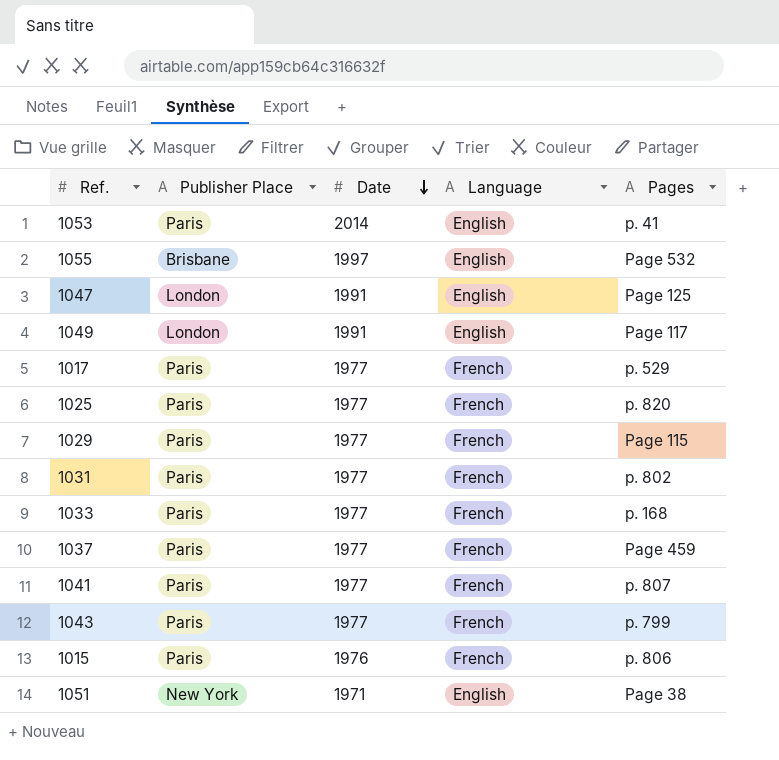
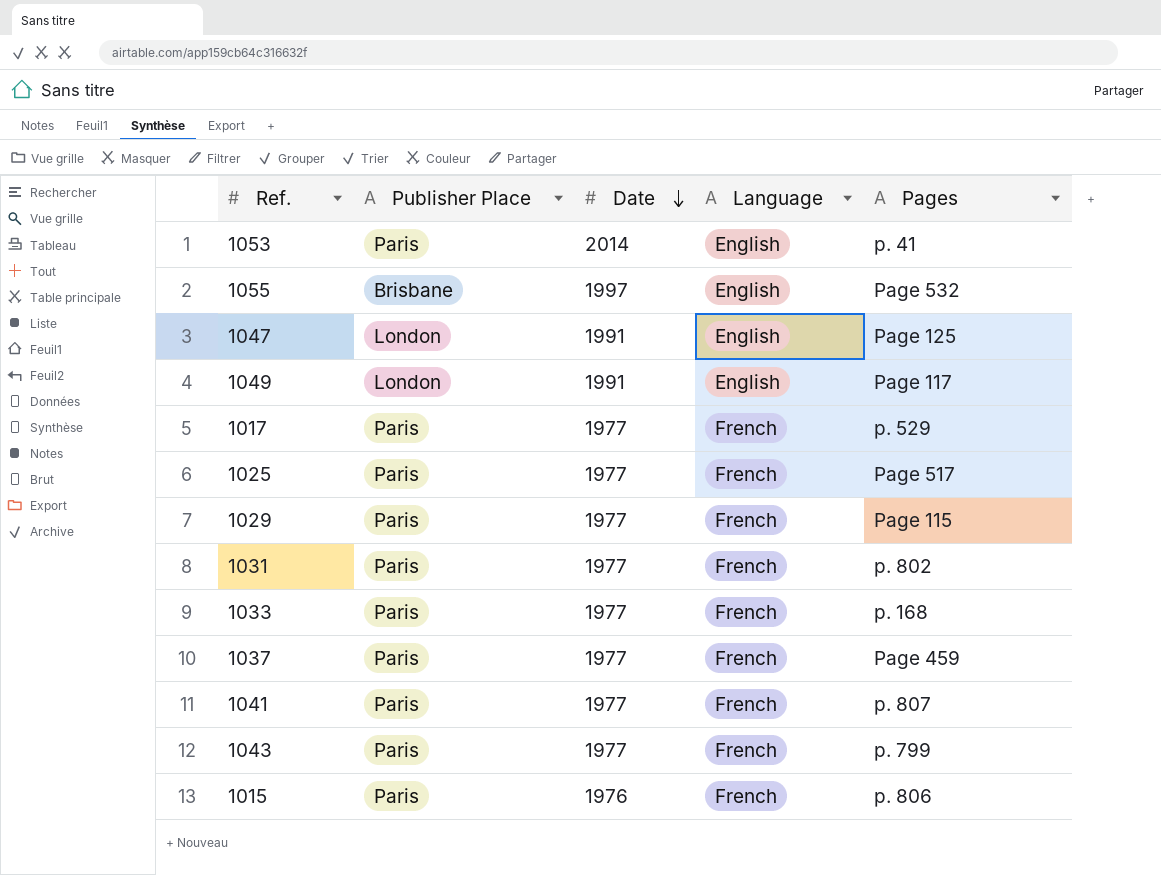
row 1051: New York | 1971 | English | Page 38 -> none
1025 | Pages: p. 820 -> Page 517

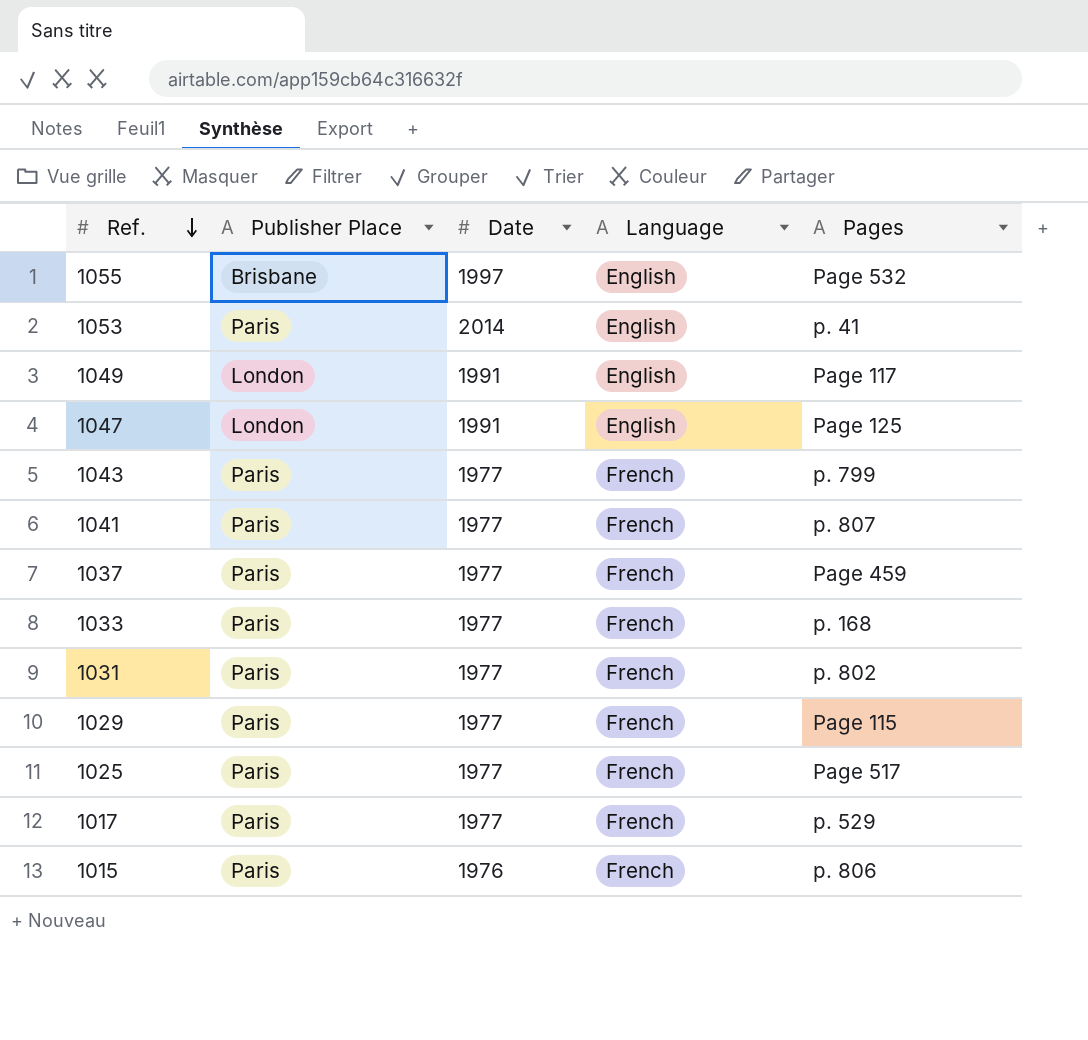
row order: Date descending -> Ref. descending

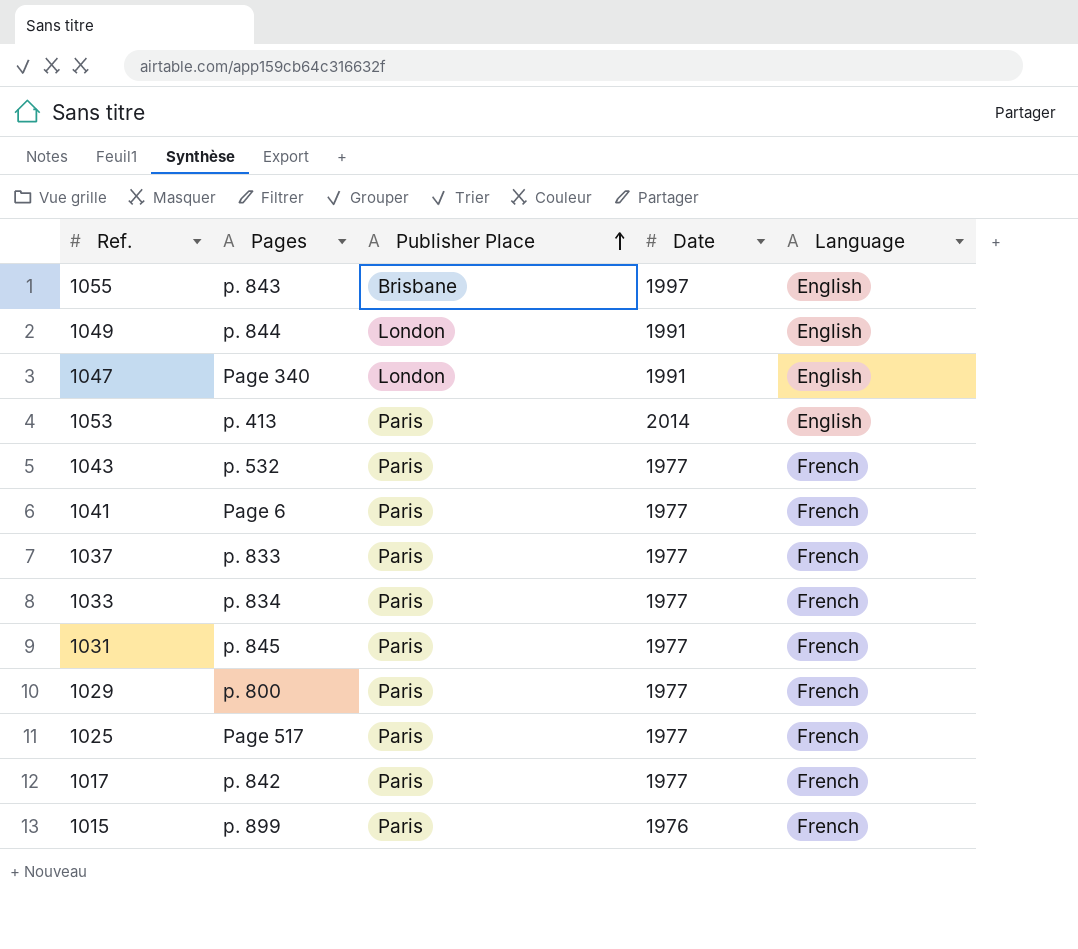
row order: Ref. descending -> Publisher Place ascending
column Pages | position: 5 -> 2
1055 | Pages: Page 532 -> p. 843
1049 | Pages: Page 117 -> p. 844
1047 | Pages: Page 125 -> Page 340
1053 | Pages: p. 41 -> p. 413
1043 | Pages: p. 799 -> p. 532
1041 | Pages: p. 807 -> Page 6
1037 | Pages: Page 459 -> p. 833
1033 | Pages: p. 168 -> p. 834
1031 | Pages: p. 802 -> p. 845
1029 | Pages: Page 115 -> p. 800
1017 | Pages: p. 529 -> p. 842
1015 | Pages: p. 806 -> p. 899

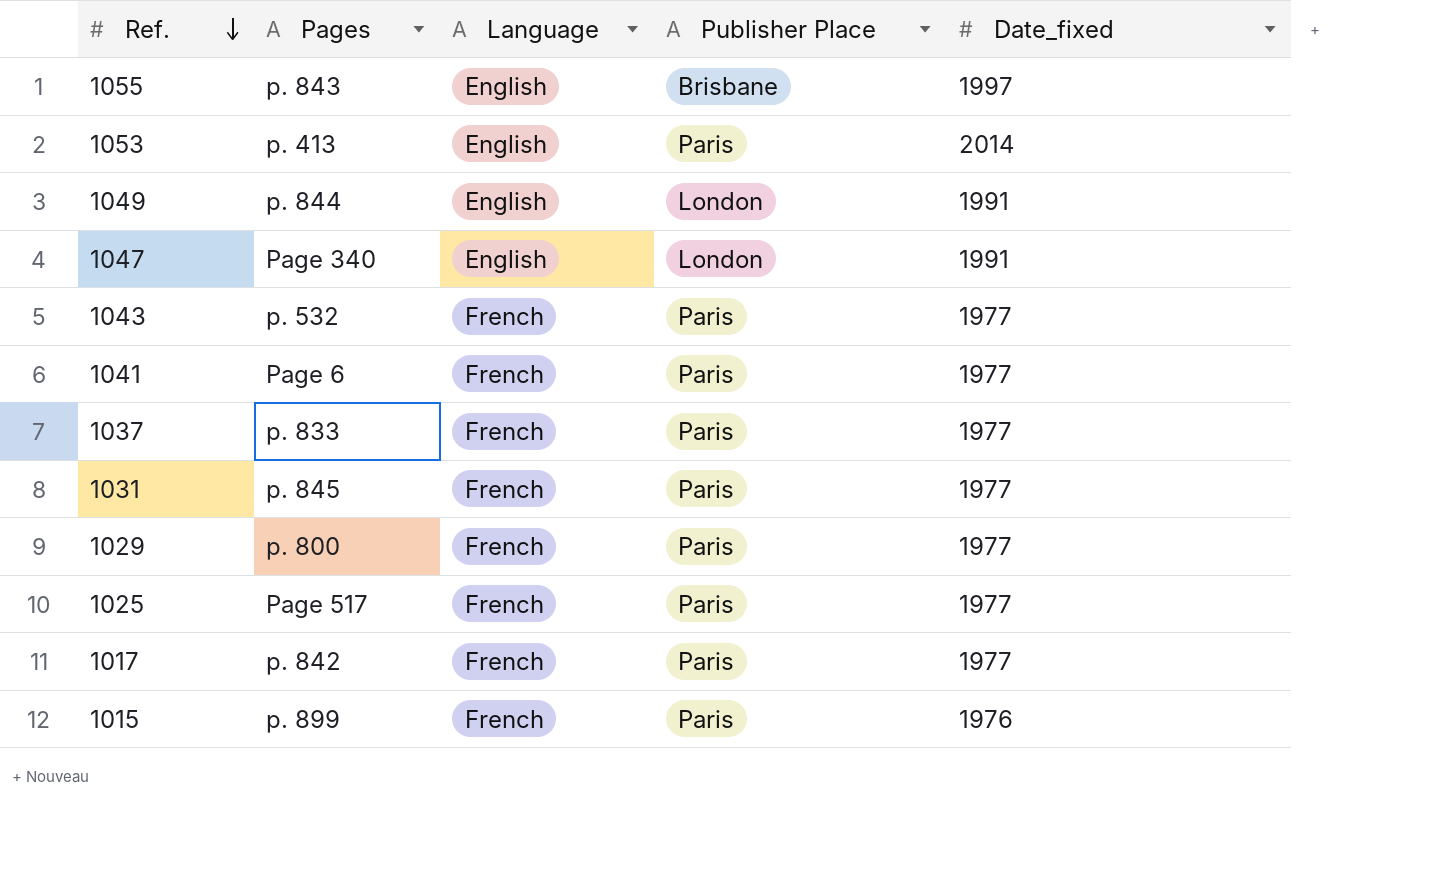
row order: Publisher Place ascending -> Ref. descending
column Language | position: 5 -> 3
column name: Date -> Date_fixed
row 1033: p. 834 | Paris | 1977 | French -> none

